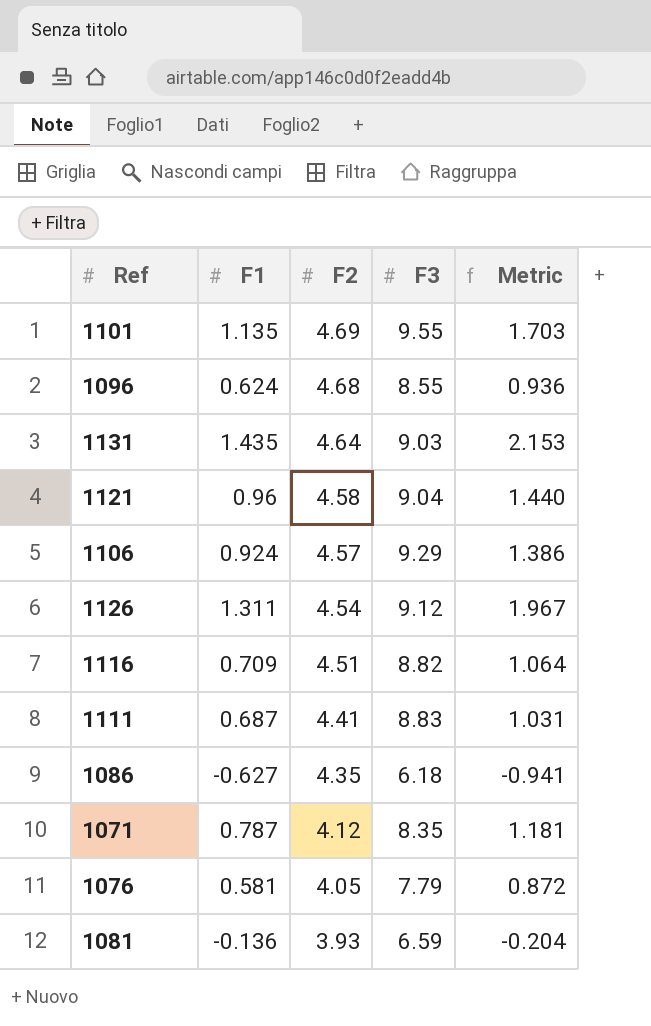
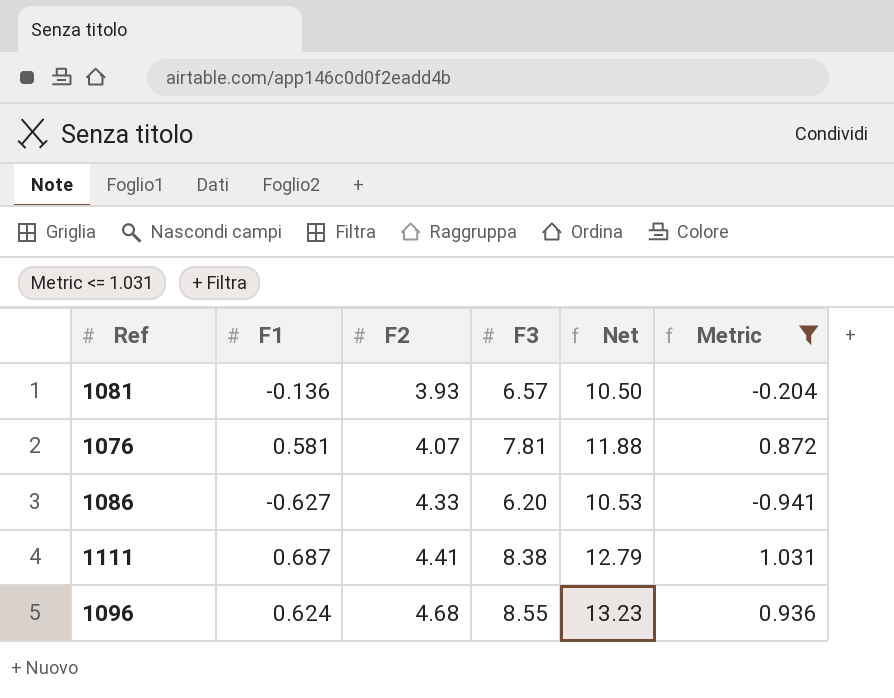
filter: none -> Metric <= 1.031
row order: F2 descending -> F2 ascending
column Net | formula: none -> [F2] + [F3]
1081 | F3: 6.59 -> 6.57
1076 | F2: 4.05 -> 4.07
1076 | F3: 7.79 -> 7.81
1086 | F2: 4.35 -> 4.33
1086 | F3: 6.18 -> 6.20
1111 | F3: 8.83 -> 8.38

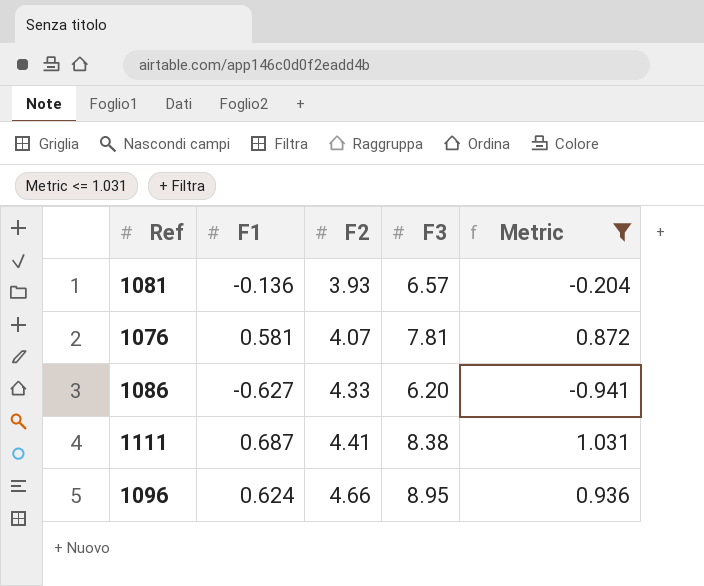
column Net | formula: [F2] + [F3] -> none
1096 | F2: 4.68 -> 4.66
1096 | F3: 8.55 -> 8.95

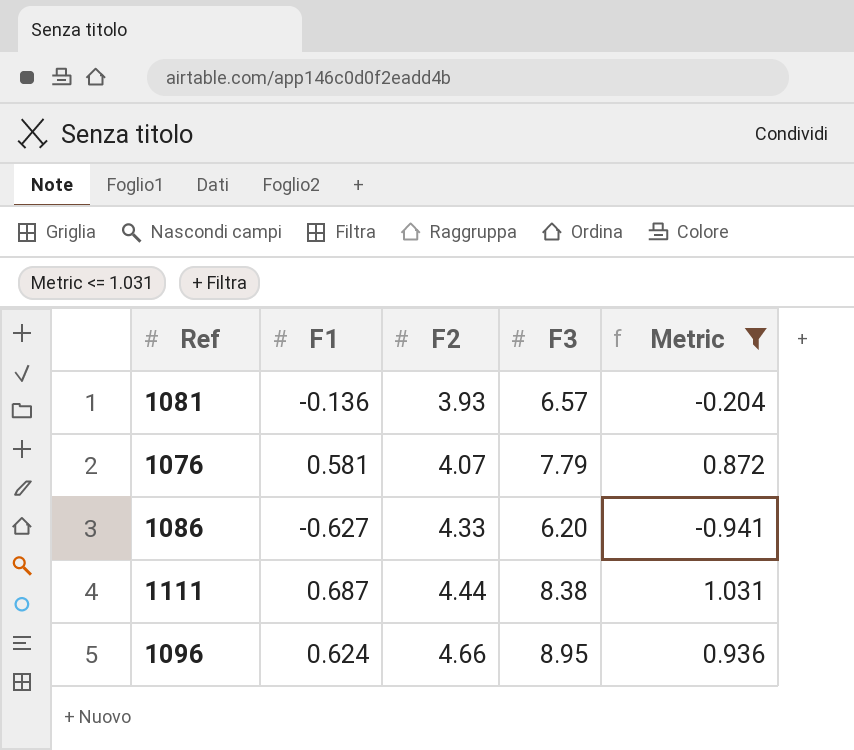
1076 | F3: 7.81 -> 7.79
1111 | F2: 4.41 -> 4.44

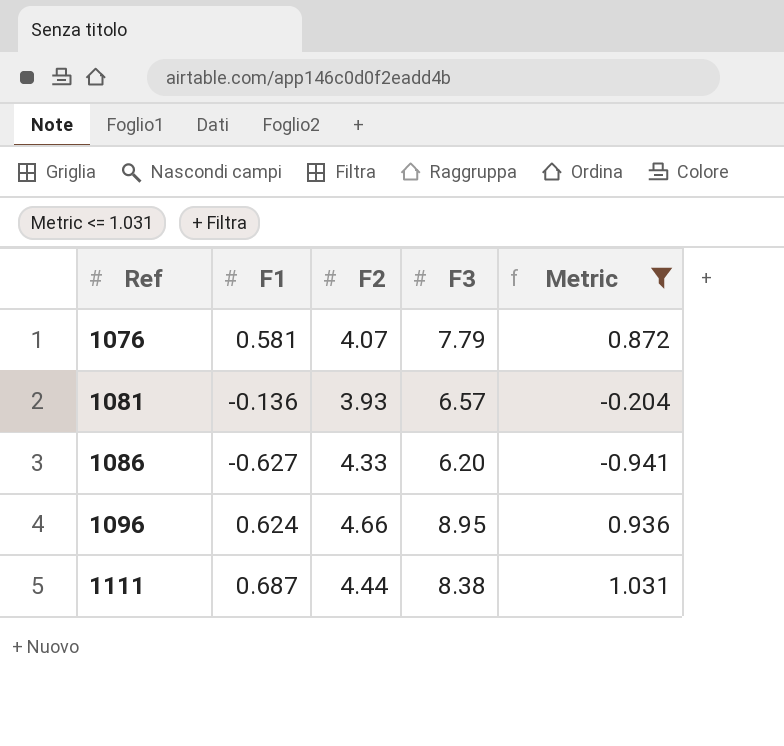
row order: F2 ascending -> Ref ascending

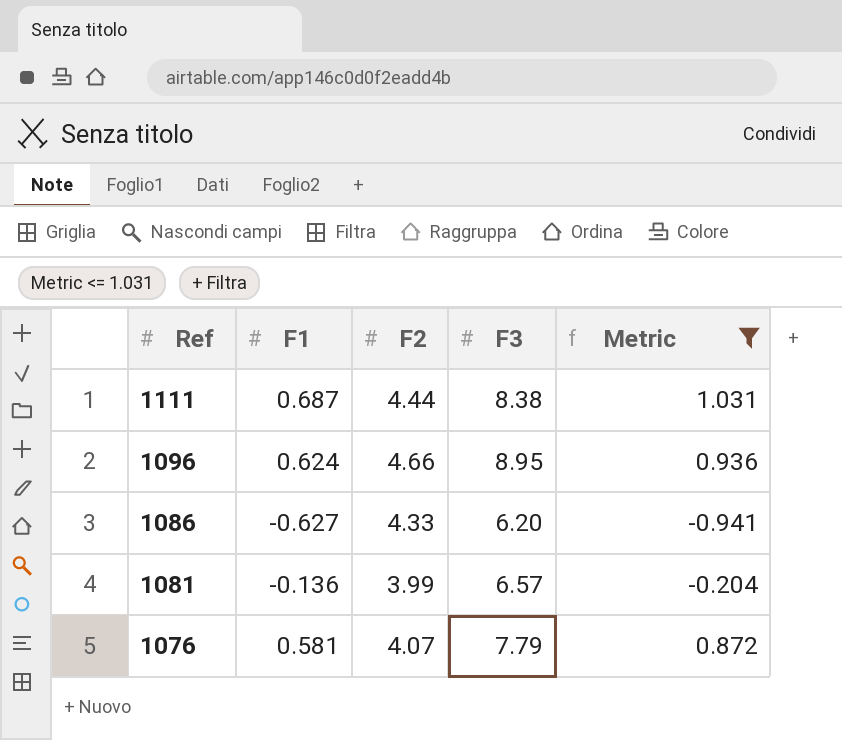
row order: Ref ascending -> Ref descending
1081 | F2: 3.93 -> 3.99

